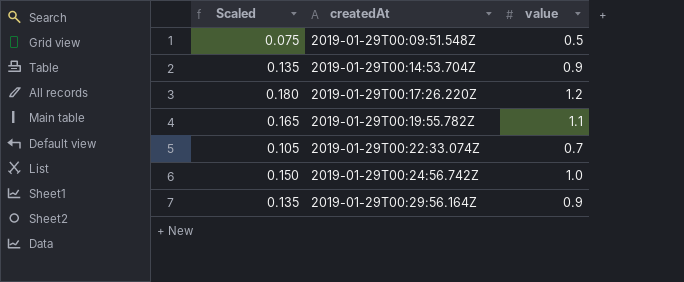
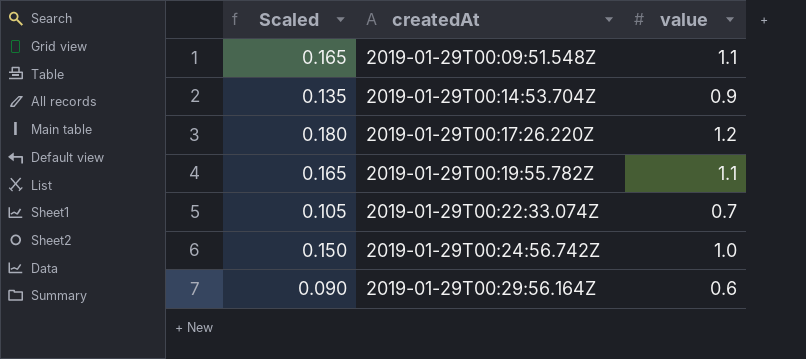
2019-01-29T00:09:51.548Z | Scaled: 0.075 -> 0.165
2019-01-29T00:09:51.548Z | value: 0.5 -> 1.1
2019-01-29T00:29:56.164Z | Scaled: 0.135 -> 0.090
2019-01-29T00:29:56.164Z | value: 0.9 -> 0.6

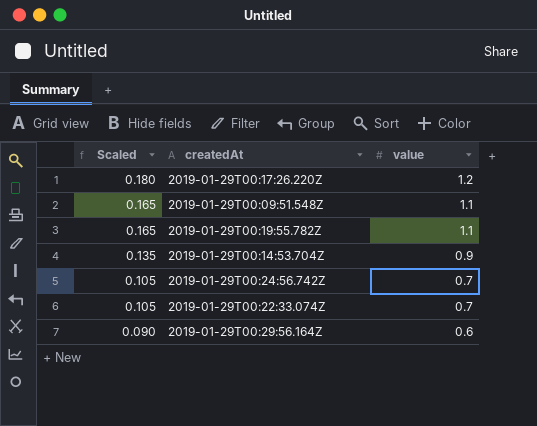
row order: createdAt ascending -> Scaled descending
2019-01-29T00:24:56.742Z | Scaled: 0.150 -> 0.105
2019-01-29T00:24:56.742Z | value: 1.0 -> 0.7

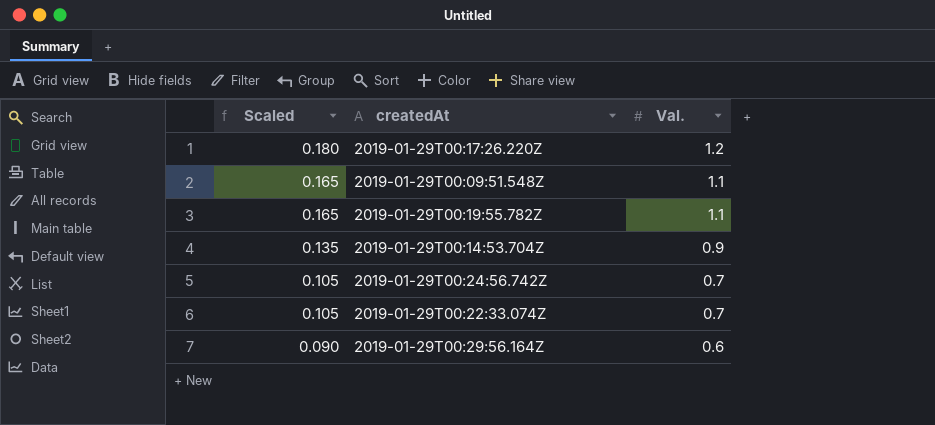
column name: value -> Val.

